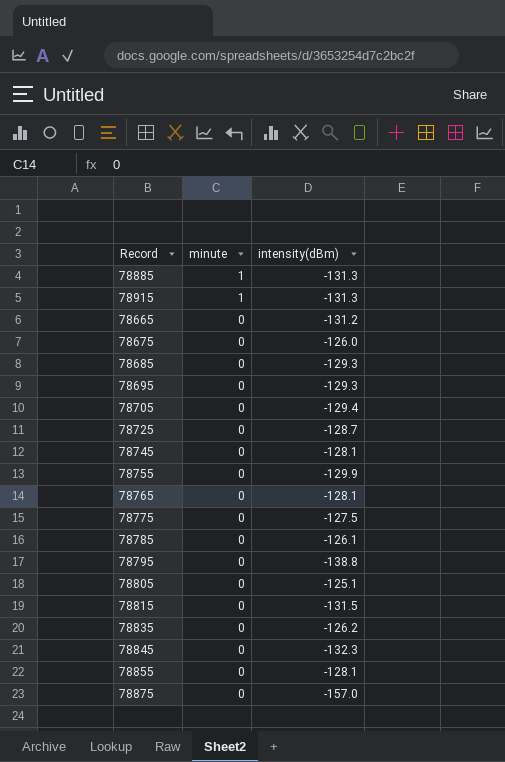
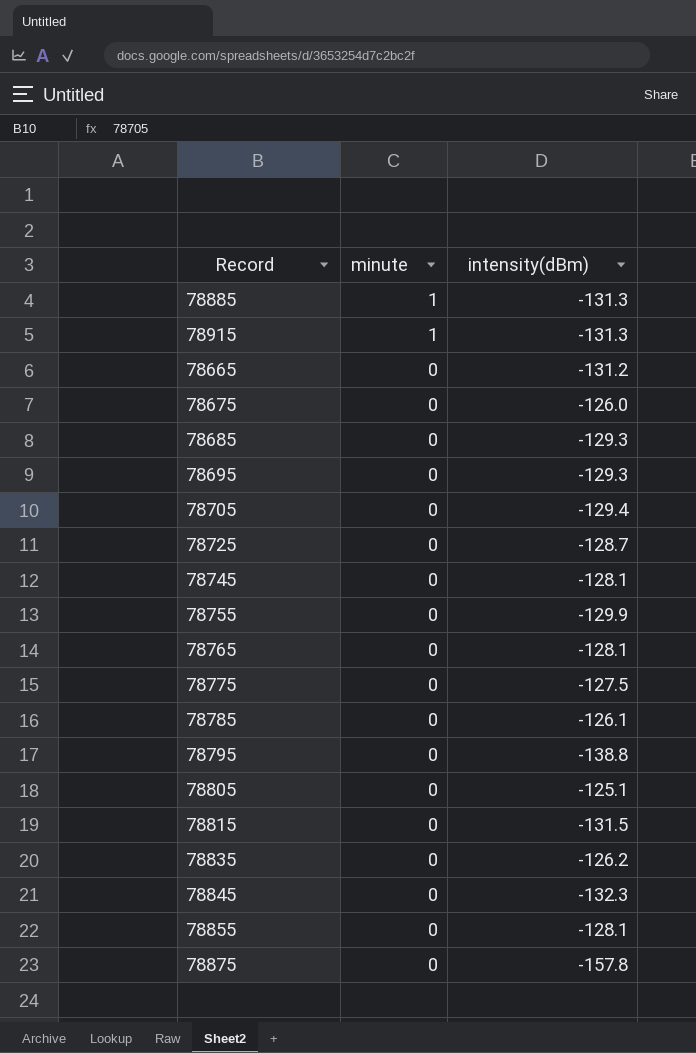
78875 | intensity(dBm): -157.0 -> -157.8

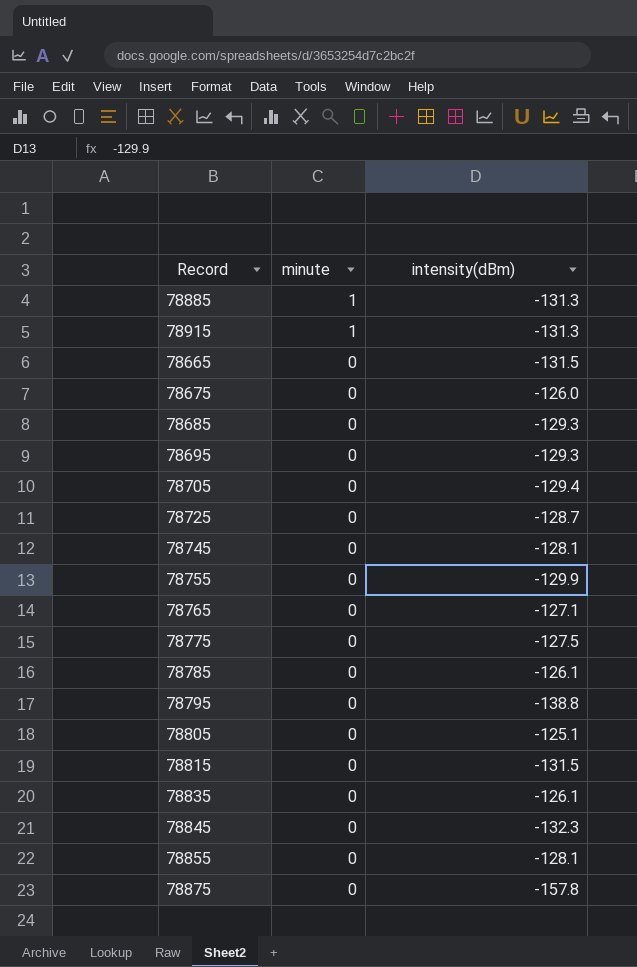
78665 | intensity(dBm): -131.2 -> -131.5
78765 | intensity(dBm): -128.1 -> -127.1
78835 | intensity(dBm): -126.2 -> -126.1

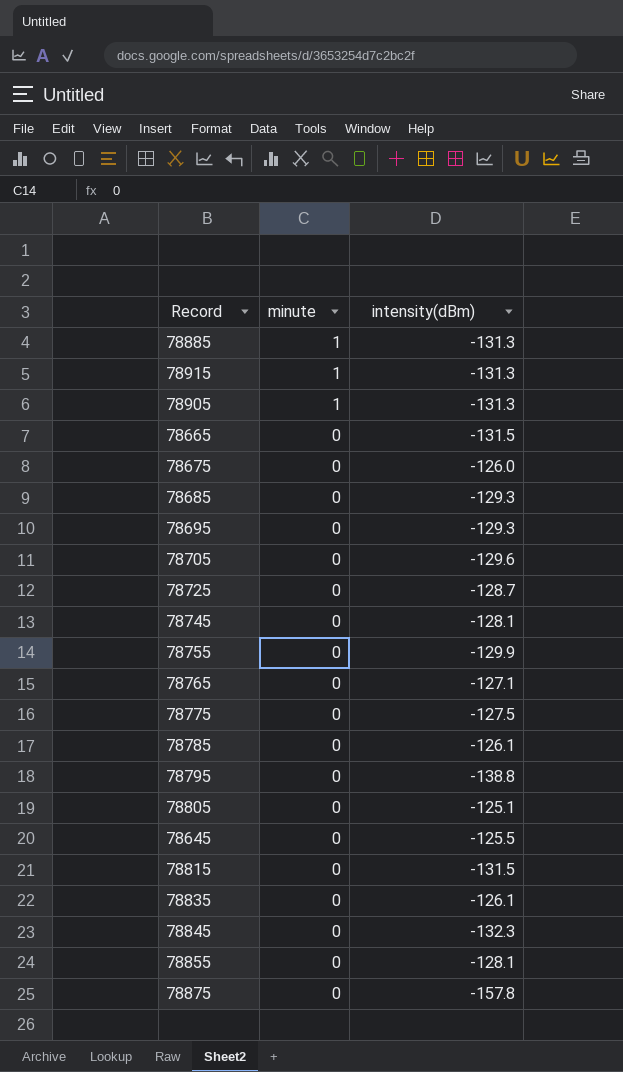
row 78905: none -> 1 | -131.3
78705 | intensity(dBm): -129.4 -> -129.6
row 78645: none -> 0 | -125.5

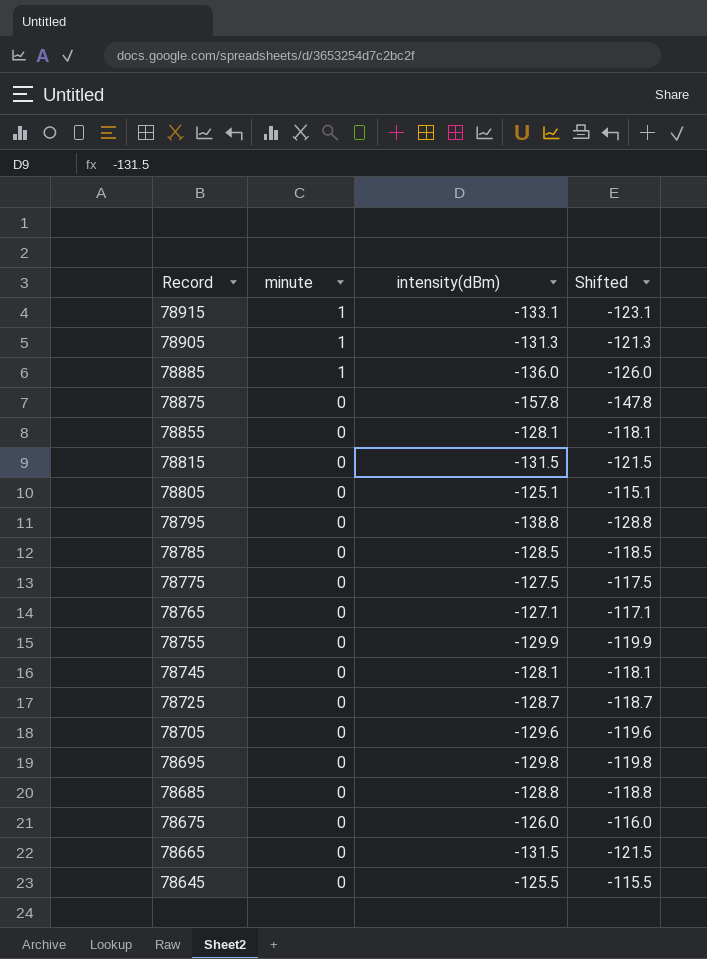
row order: minute descending -> Record descending
column Shifted | formula: none -> [intensity(dBm)] + 10
row 78835: 0 | -126.1 -> none
row 78845: 0 | -132.3 -> none
78915 | intensity(dBm): -131.3 -> -133.1
78885 | intensity(dBm): -131.3 -> -136.0
78785 | intensity(dBm): -126.1 -> -128.5
78695 | intensity(dBm): -129.3 -> -129.8
78685 | intensity(dBm): -129.3 -> -128.8

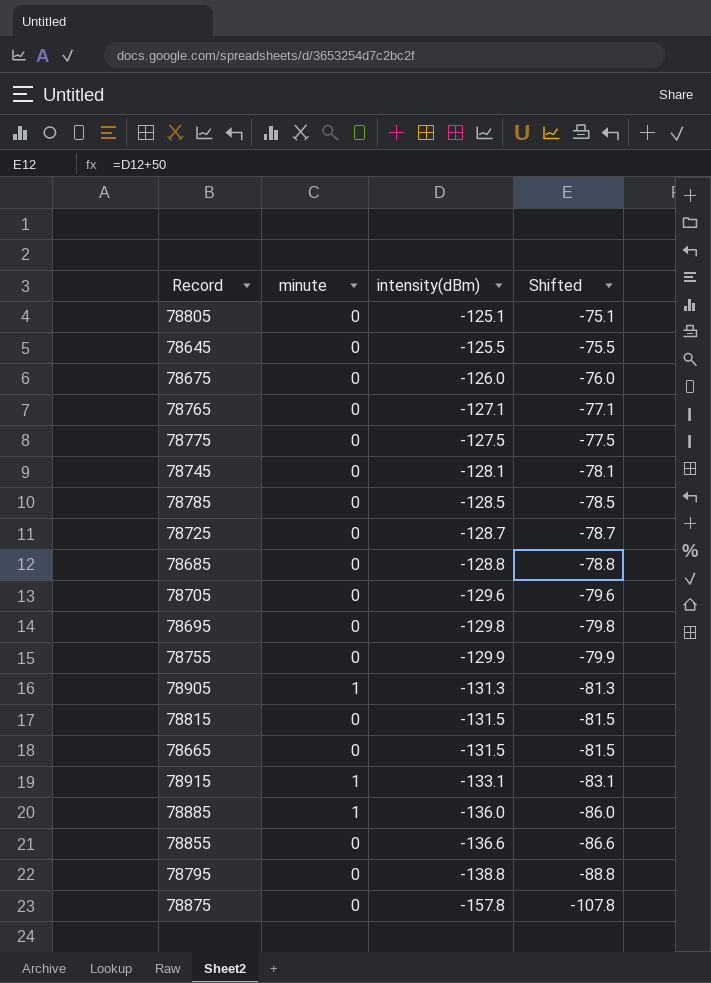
row order: Record descending -> intensity(dBm) descending
column Shifted | formula: [intensity(dBm)] + 10 -> [intensity(dBm)] + 50
78855 | intensity(dBm): -128.1 -> -136.6

